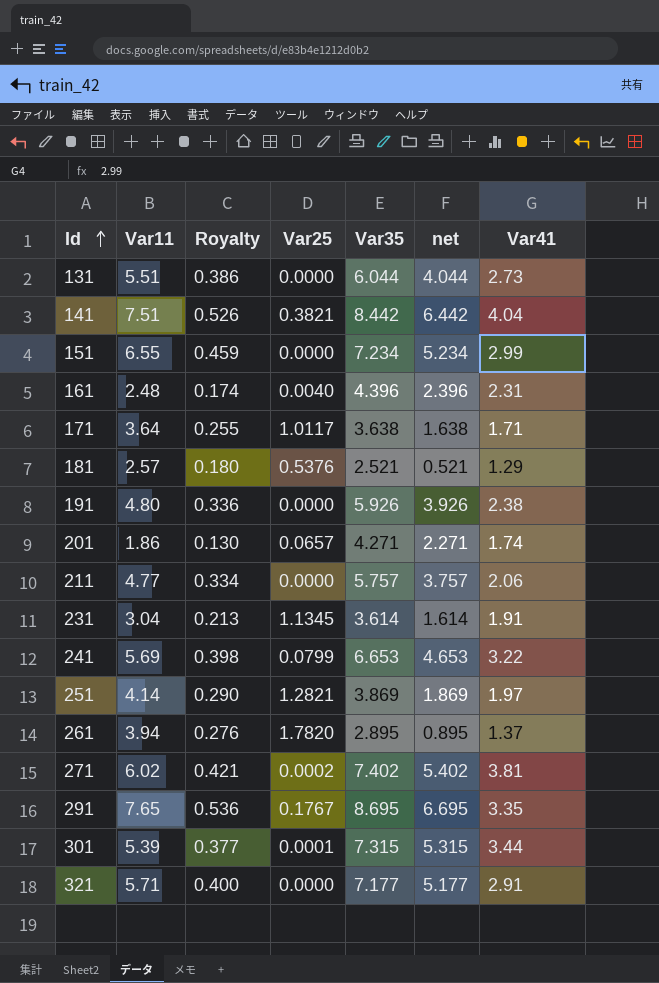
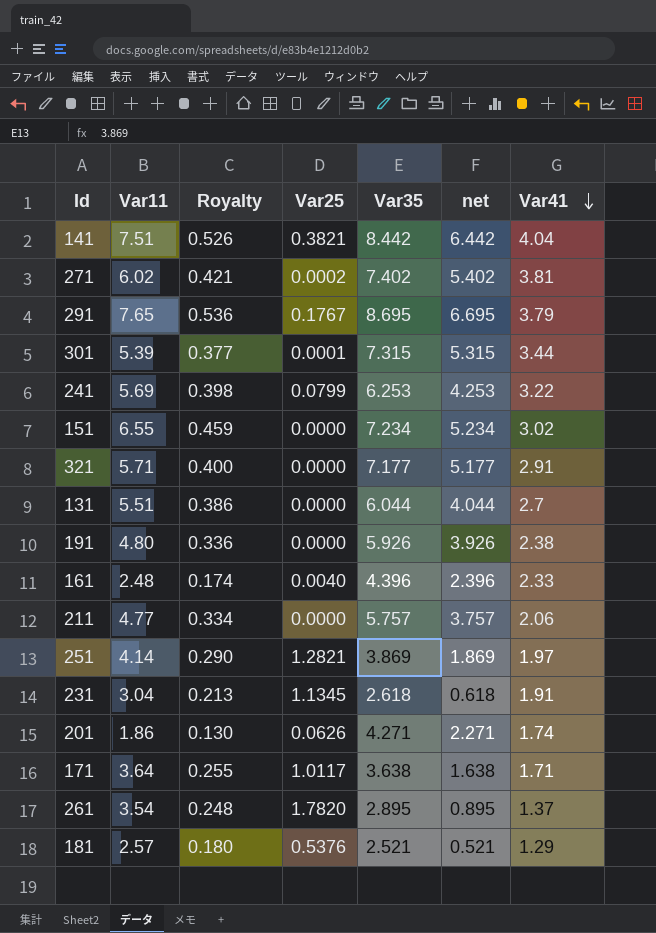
row order: Id ascending -> Var41 descending
291 | Var41: 3.35 -> 3.79
241 | Var35: 6.653 -> 6.253
241 | net: 4.653 -> 4.253
151 | Var41: 2.99 -> 3.02
131 | Var41: 2.73 -> 2.7
161 | Var41: 2.31 -> 2.33
231 | Var35: 3.614 -> 2.618
231 | net: 1.614 -> 0.618
201 | Var25: 0.0657 -> 0.0626
261 | Var11: 3.94 -> 3.54
261 | Royalty: 0.276 -> 0.248

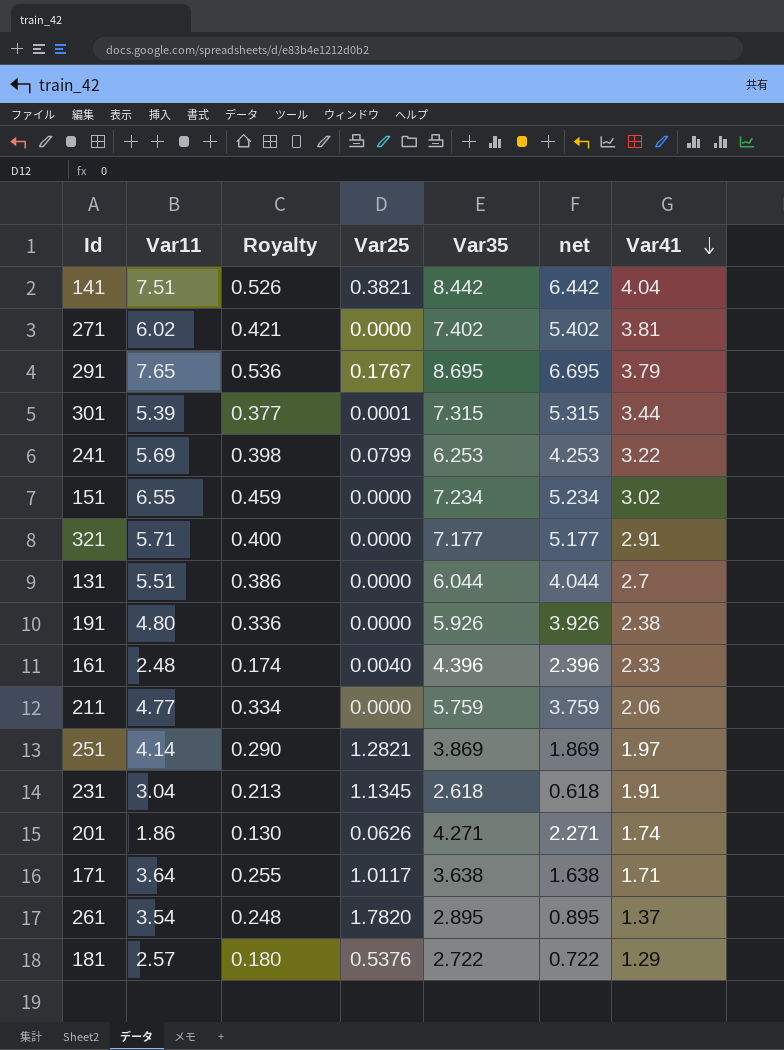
271 | Var25: 0.0002 -> 0.0000
211 | Var35: 5.757 -> 5.759
211 | net: 3.757 -> 3.759
181 | Var35: 2.521 -> 2.722
181 | net: 0.521 -> 0.722

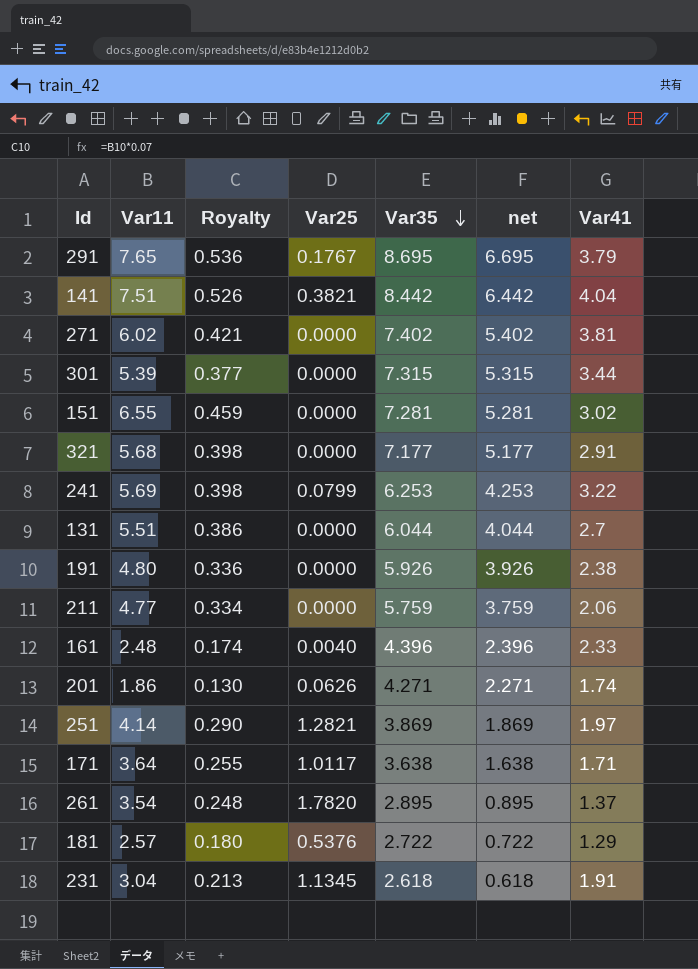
row order: Var41 descending -> Var35 descending
301 | Var25: 0.0001 -> 0.0000
151 | Var35: 7.234 -> 7.281
151 | net: 5.234 -> 5.281
321 | Var11: 5.71 -> 5.68
321 | Royalty: 0.400 -> 0.398

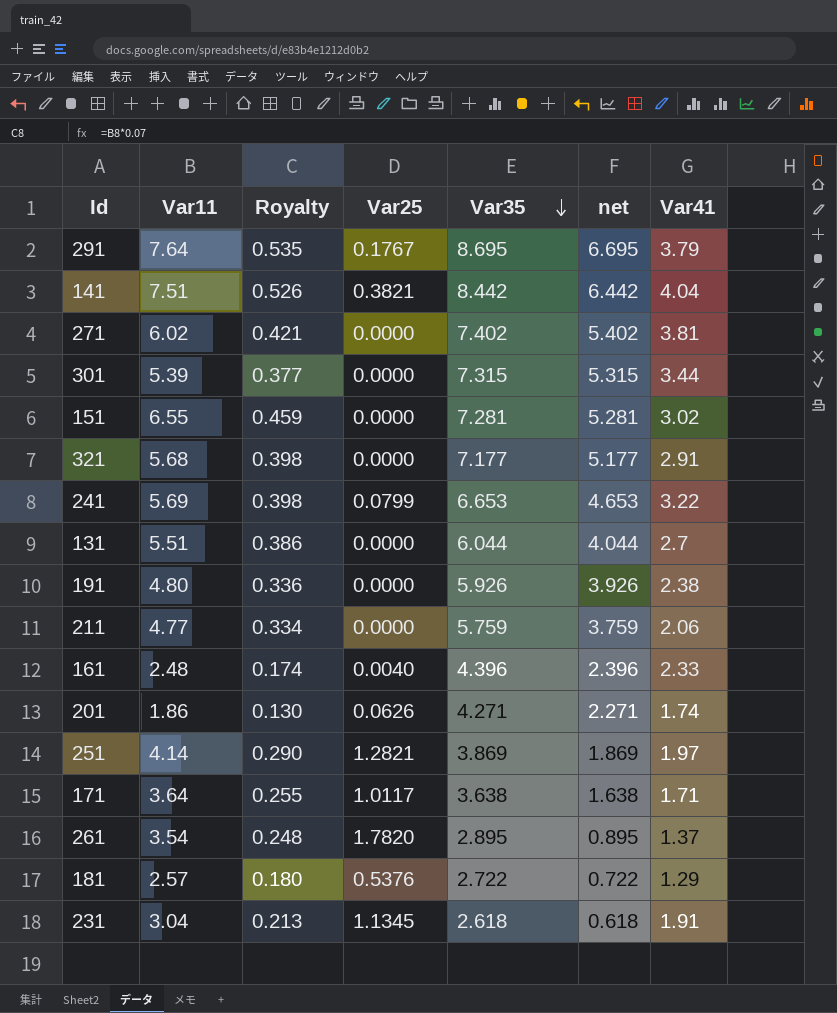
291 | Var11: 7.65 -> 7.64
291 | Royalty: 0.536 -> 0.535
241 | Var35: 6.253 -> 6.653
241 | net: 4.253 -> 4.653

